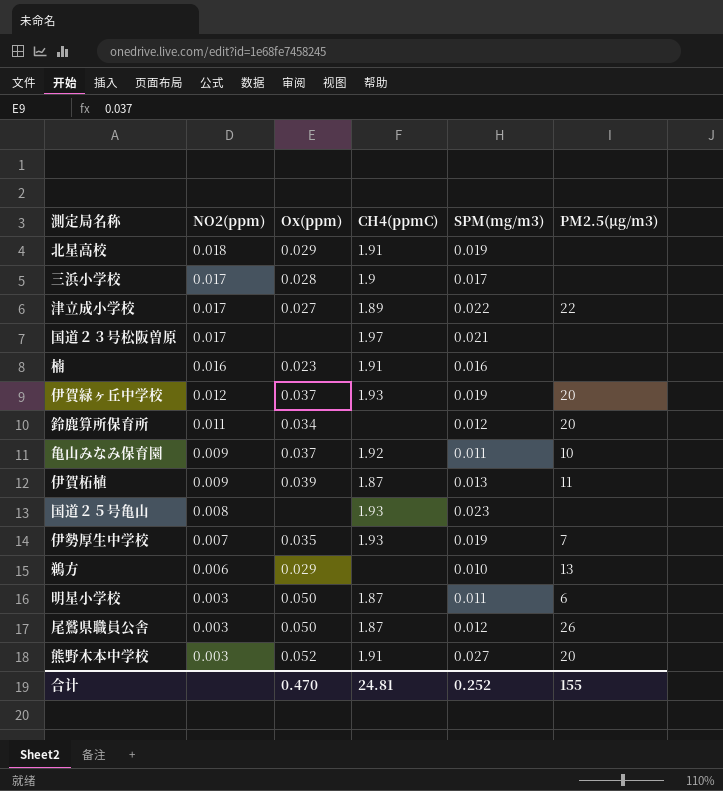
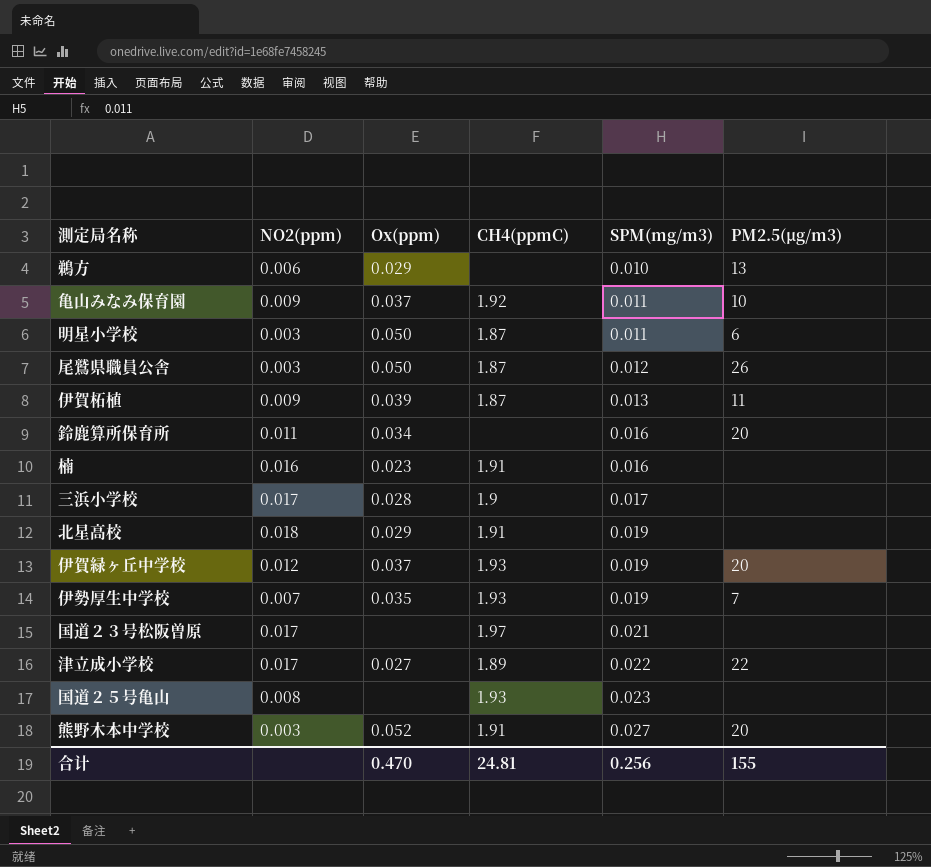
row order: NO2(ppm) descending -> SPM(mg/m3) ascending
鈴鹿算所保育所 | SPM(mg/m3): 0.012 -> 0.016
合计 | SPM(mg/m3): 0.252 -> 0.256

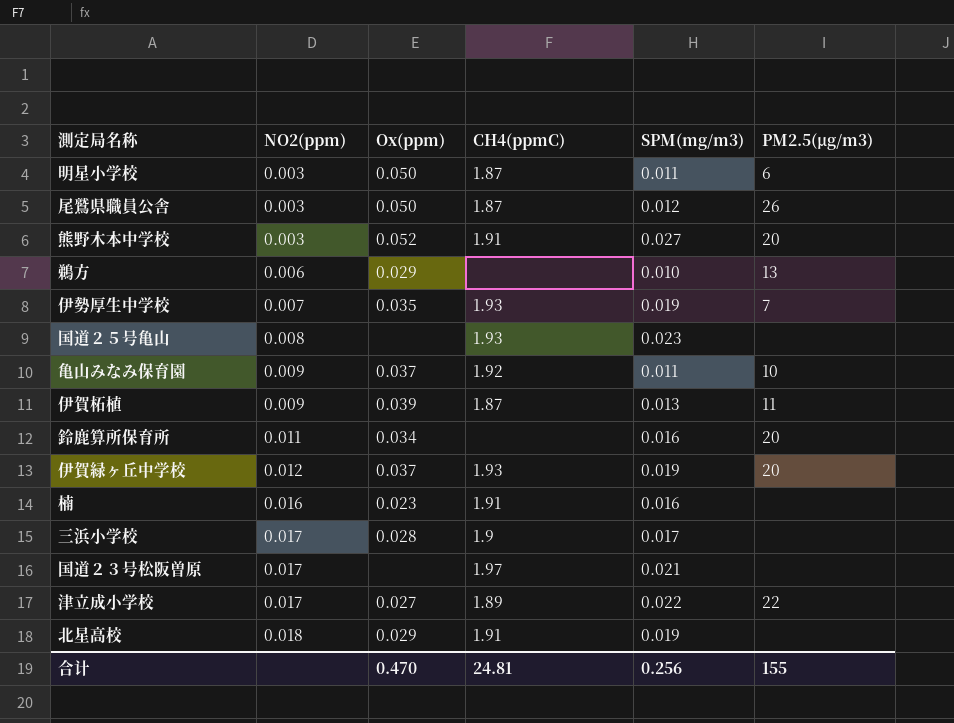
row order: SPM(mg/m3) ascending -> NO2(ppm) ascending

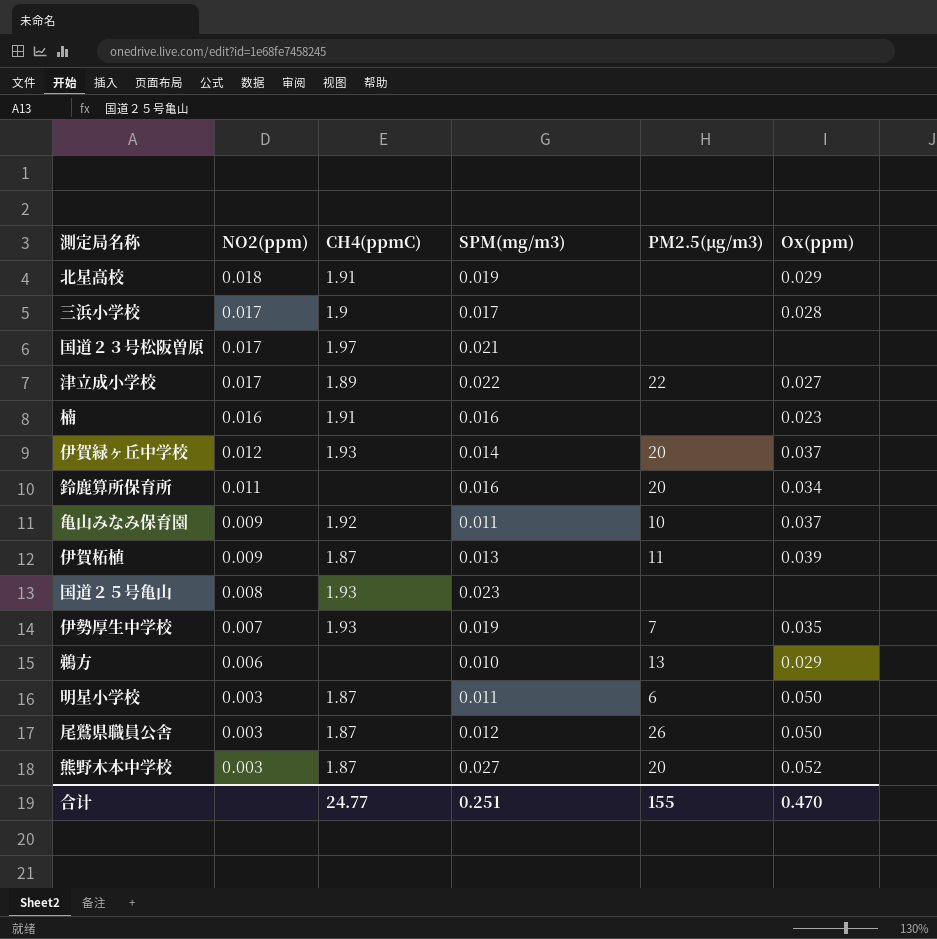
row order: NO2(ppm) ascending -> NO2(ppm) descending
column Ox(ppm) | position: 3 -> 6
伊賀緑ヶ丘中学校 | SPM(mg/m3): 0.019 -> 0.014
熊野木本中学校 | CH4(ppmC): 1.91 -> 1.87
合计 | CH4(ppmC): 24.81 -> 24.77
合计 | SPM(mg/m3): 0.256 -> 0.251

